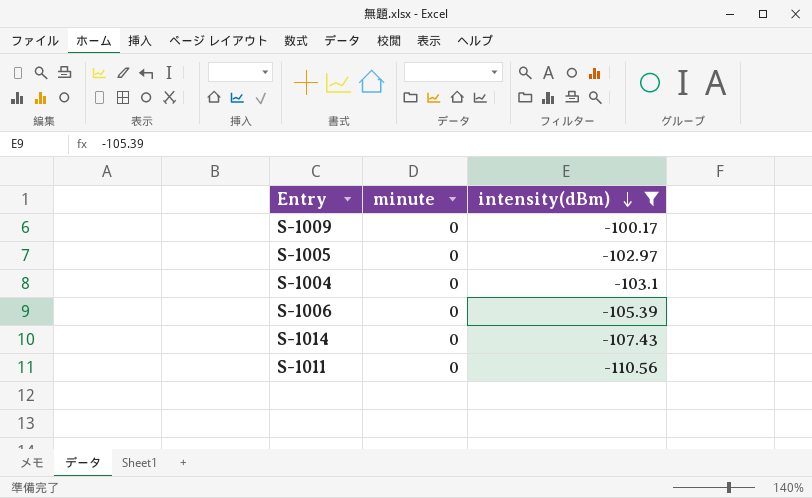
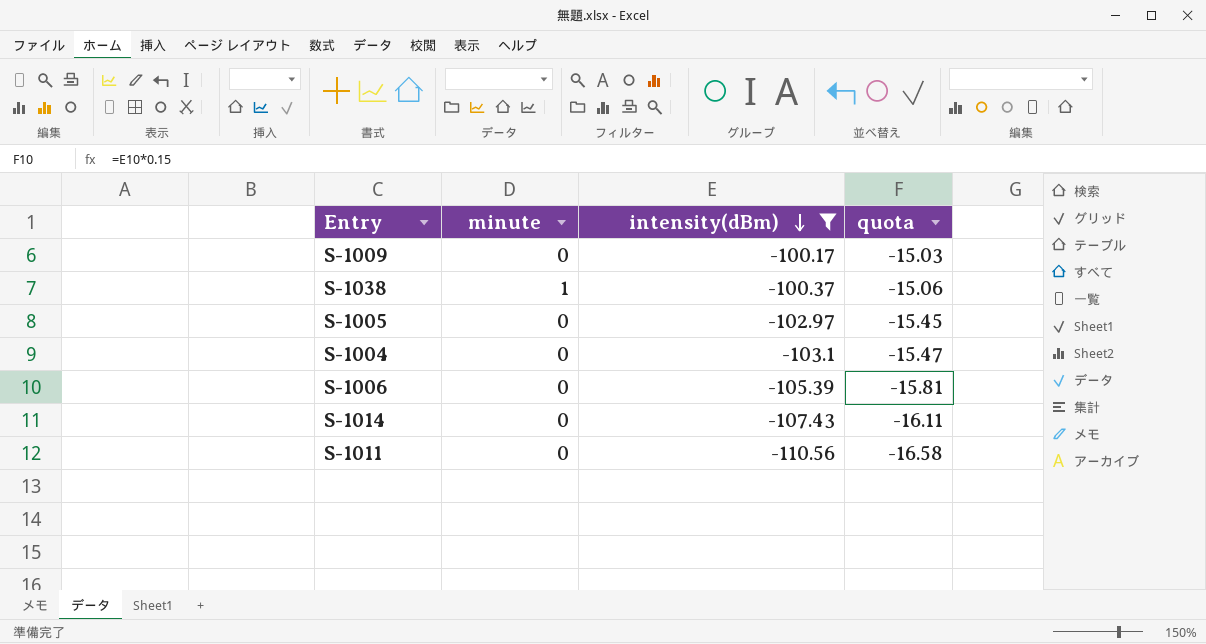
column quota | formula: none -> [intensity(dBm)] * 0.15
row S-1038: none -> 1 | -100.37 | -15.06

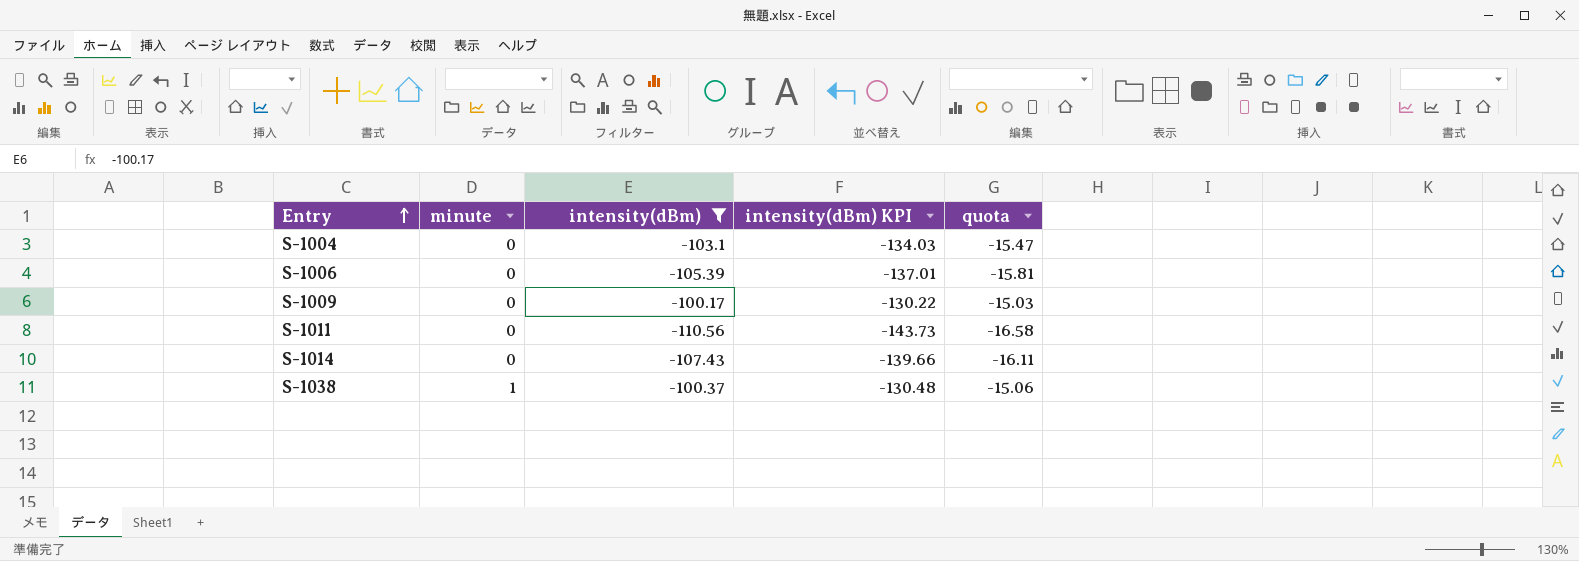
row order: intensity(dBm) descending -> Entry ascending
column intensity(dBm) KPI | formula: none -> [intensity(dBm)] * 1.3
row S-1005: 0 | -102.97 | -15.45 -> none

